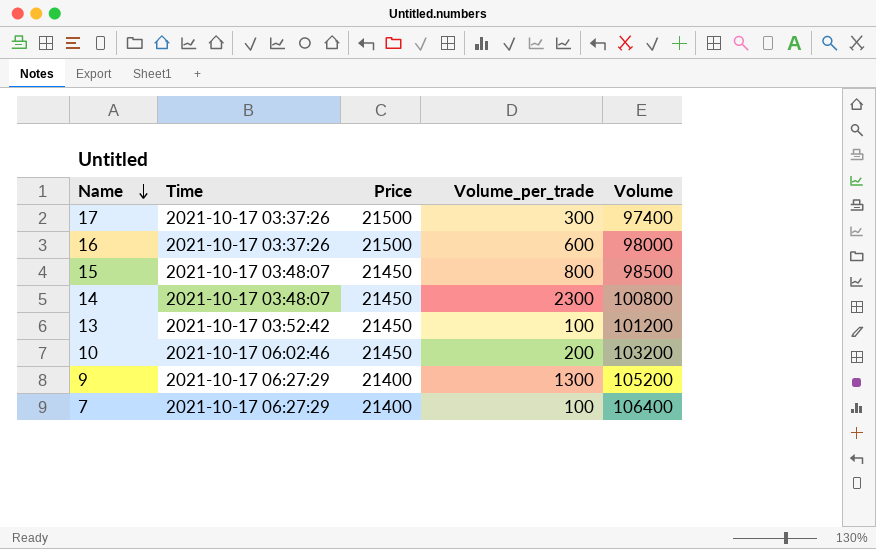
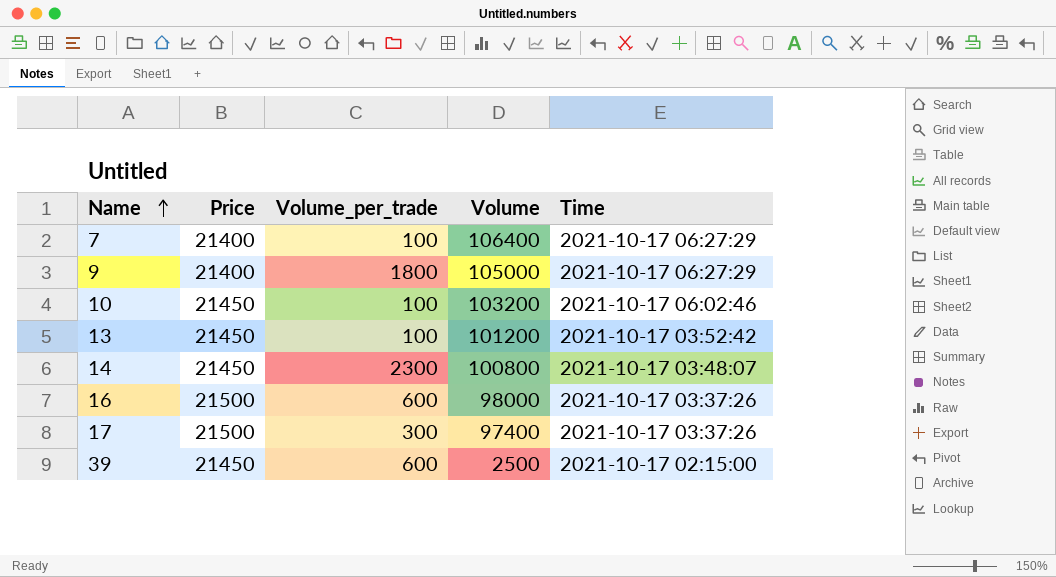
row order: Name descending -> Name ascending
column Time | position: 2 -> 5
row 15: 2021-10-17 03:48:07 | 21450 | 800 | 98500 -> none
9 | Volume_per_trade: 1300 -> 1800
9 | Volume: 105200 -> 105000
10 | Volume_per_trade: 200 -> 100
row 39: none -> 21450 | 600 | 2500 | 2021-10-17 02:15:00

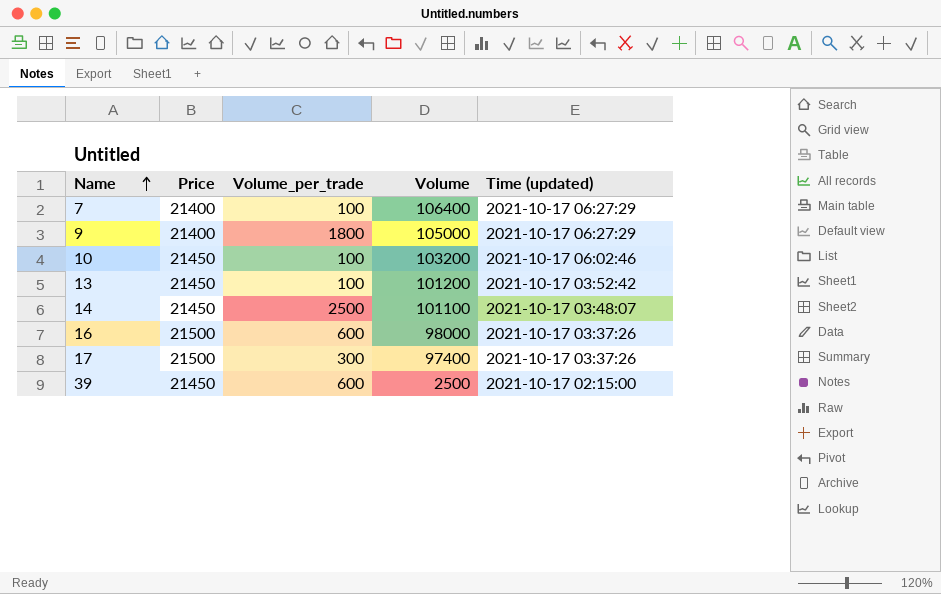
column name: Time -> Time (updated)
14 | Volume_per_trade: 2300 -> 2500
14 | Volume: 100800 -> 101100

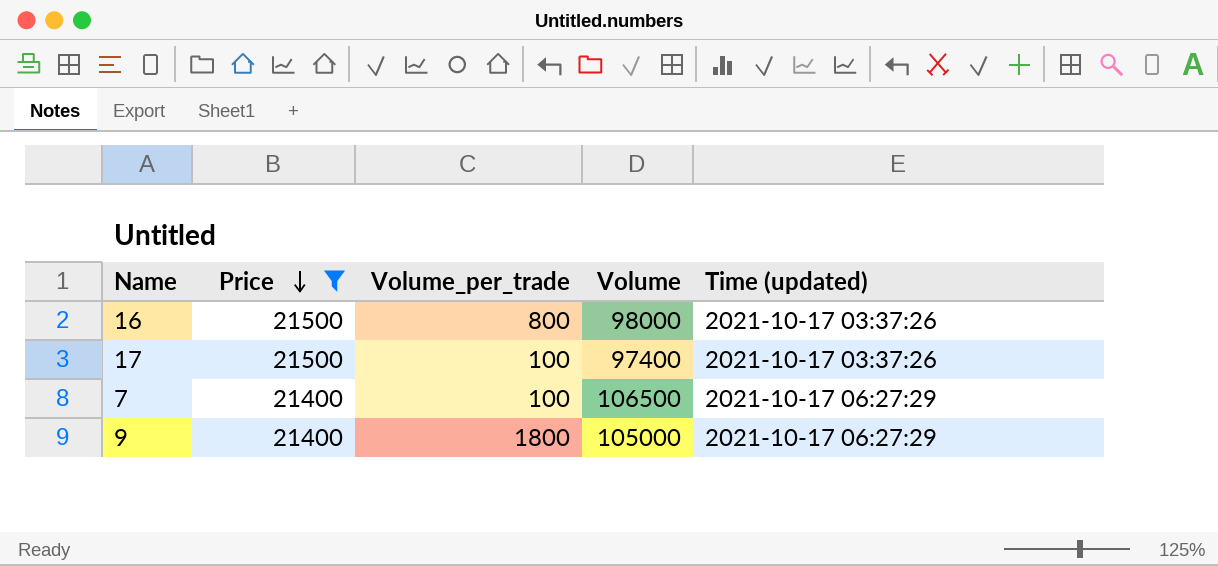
filter: none -> Price != 21450
row order: Name ascending -> Price descending
16 | Volume_per_trade: 600 -> 800
17 | Volume_per_trade: 300 -> 100
7 | Volume: 106400 -> 106500

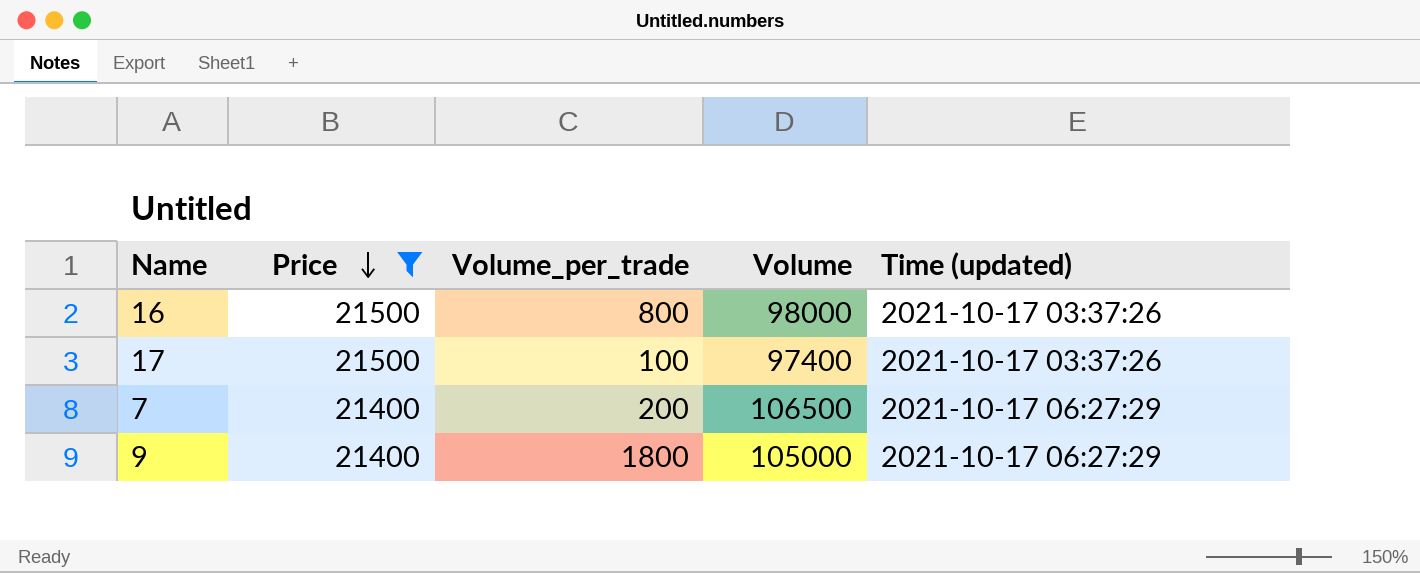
7 | Volume_per_trade: 100 -> 200

